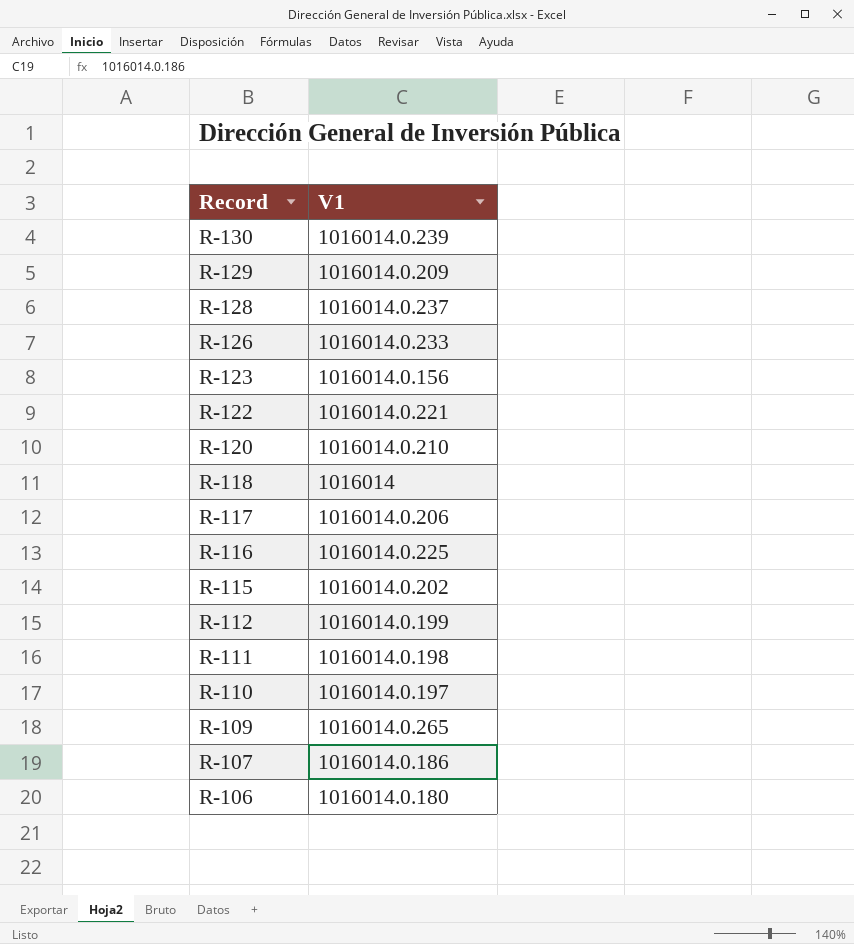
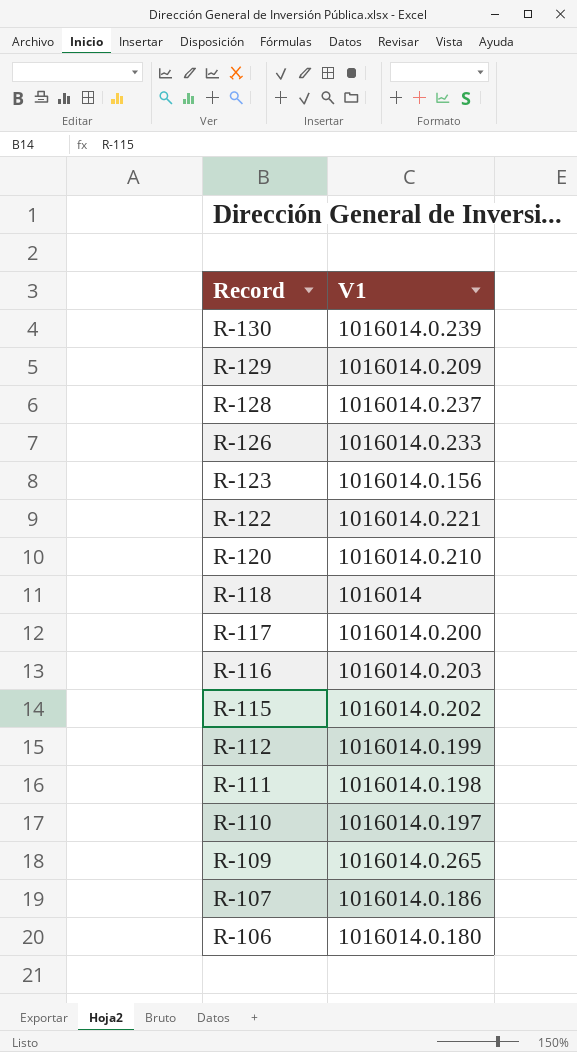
R-117 | V1: 1016014.0.206 -> 1016014.0.200
R-116 | V1: 1016014.0.225 -> 1016014.0.203

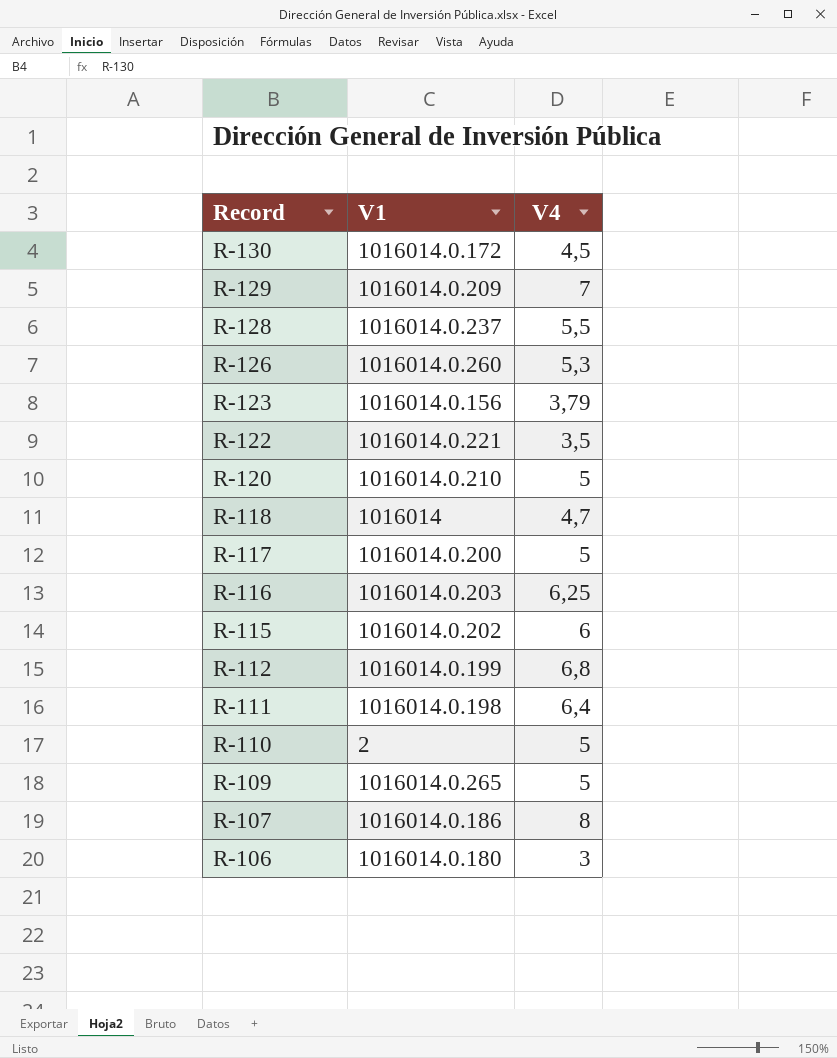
column V4 | position: none -> 3
R-130 | V1: 1016014.0.239 -> 1016014.0.172
R-126 | V1: 1016014.0.233 -> 1016014.0.260
R-110 | V1: 1016014.0.197 -> 2

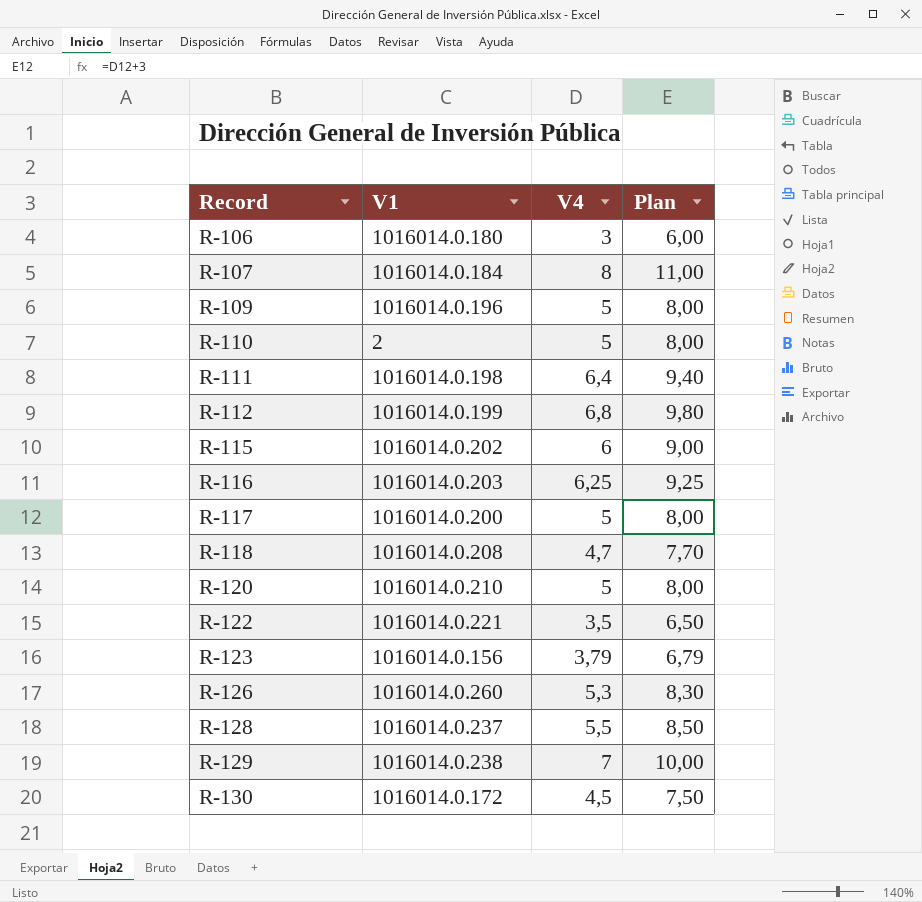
row order: Record descending -> Record ascending
column Plan | formula: none -> [V4] + 3
R-107 | V1: 1016014.0.186 -> 1016014.0.184
R-109 | V1: 1016014.0.265 -> 1016014.0.196
R-118 | V1: 1016014 -> 1016014.0.208
R-129 | V1: 1016014.0.209 -> 1016014.0.238

